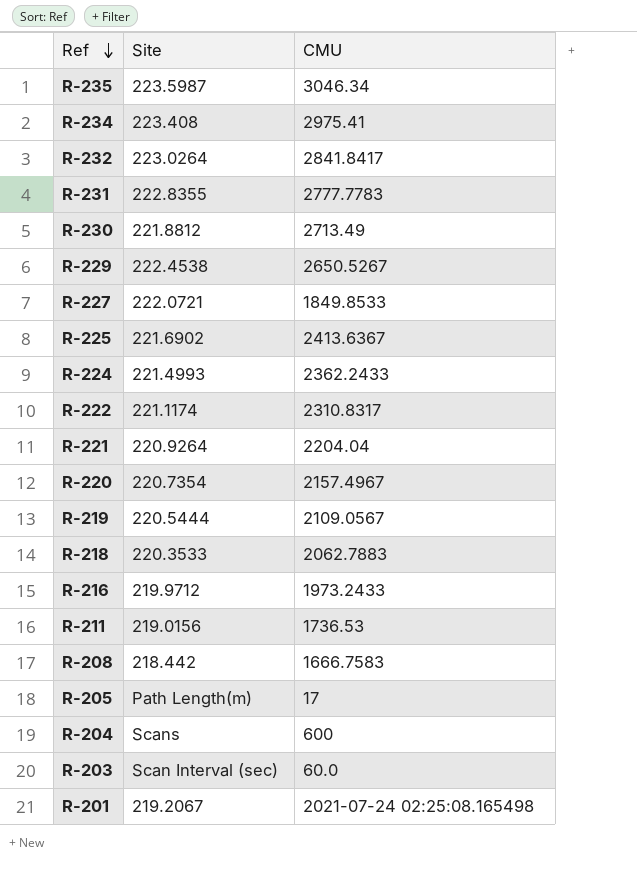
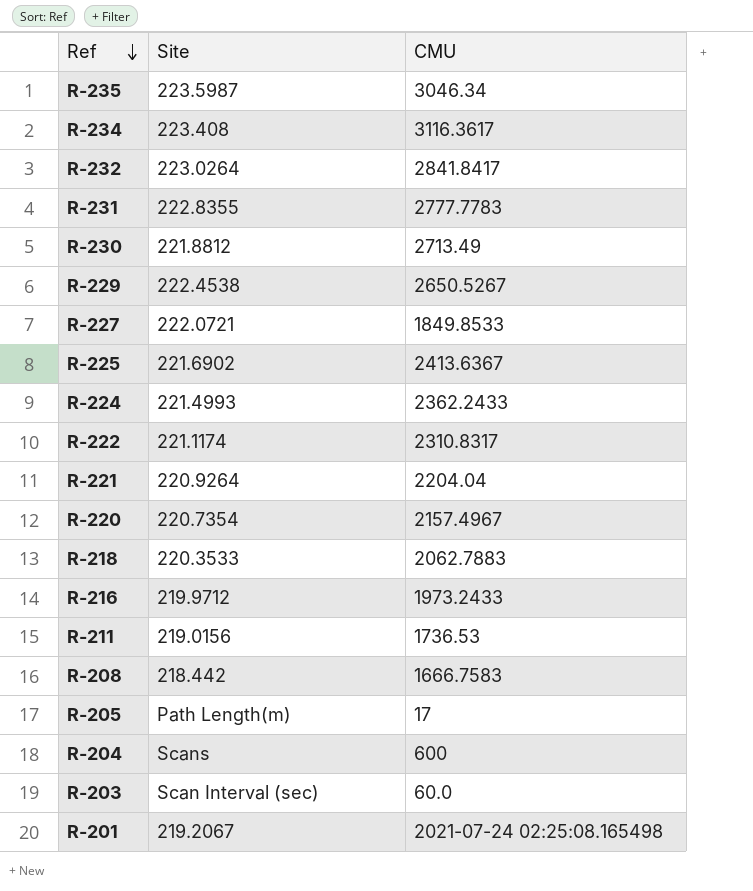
row R-219: 220.5444 | 2109.0567 -> none
R-234 | CMU: 2975.41 -> 3116.3617

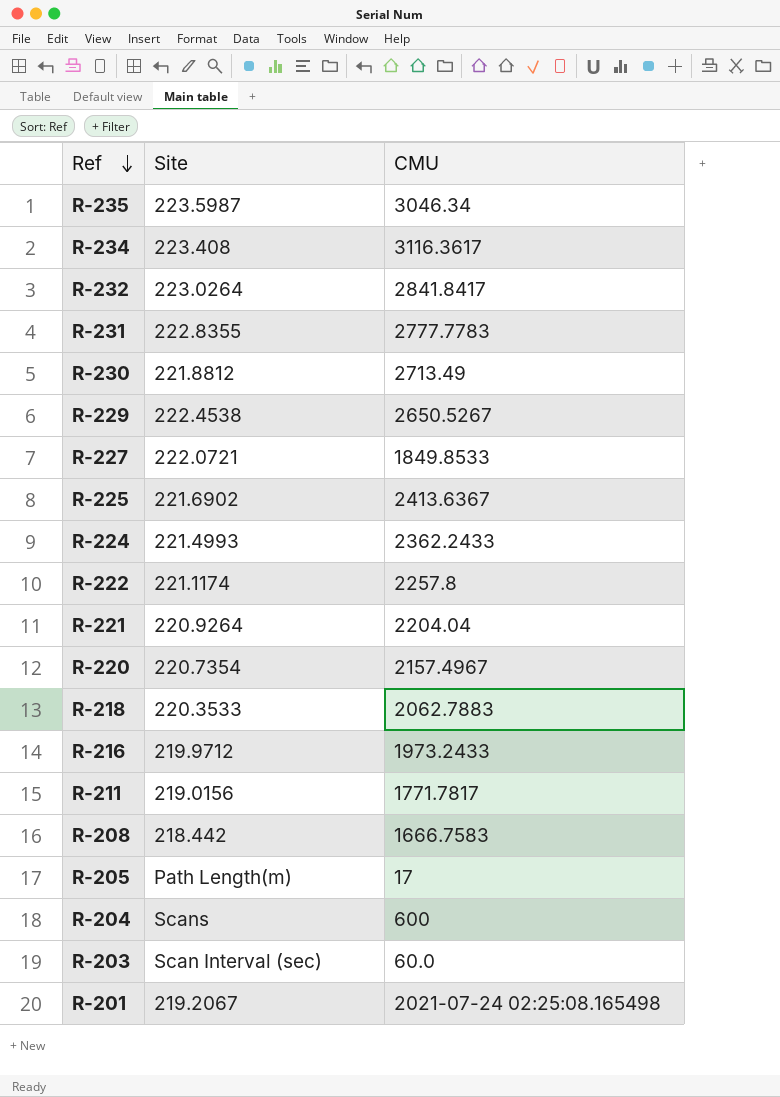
R-222 | CMU: 2310.8317 -> 2257.8
R-211 | CMU: 1736.53 -> 1771.7817

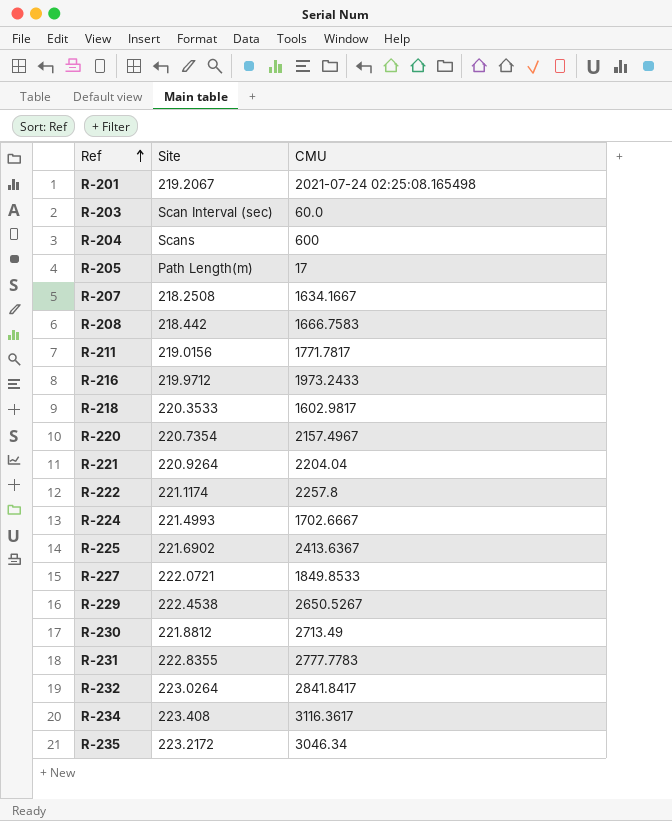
row order: Ref descending -> Ref ascending
row R-207: none -> 218.2508 | 1634.1667
R-218 | CMU: 2062.7883 -> 1602.9817
R-224 | CMU: 2362.2433 -> 1702.6667
R-235 | Site: 223.5987 -> 223.2172

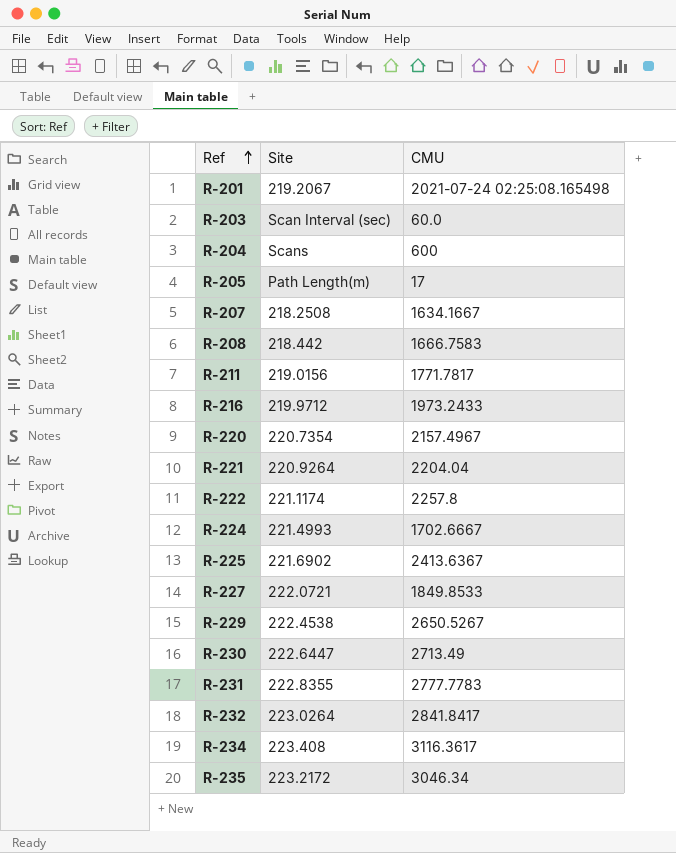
row R-218: 220.3533 | 1602.9817 -> none
R-230 | Site: 221.8812 -> 222.6447

